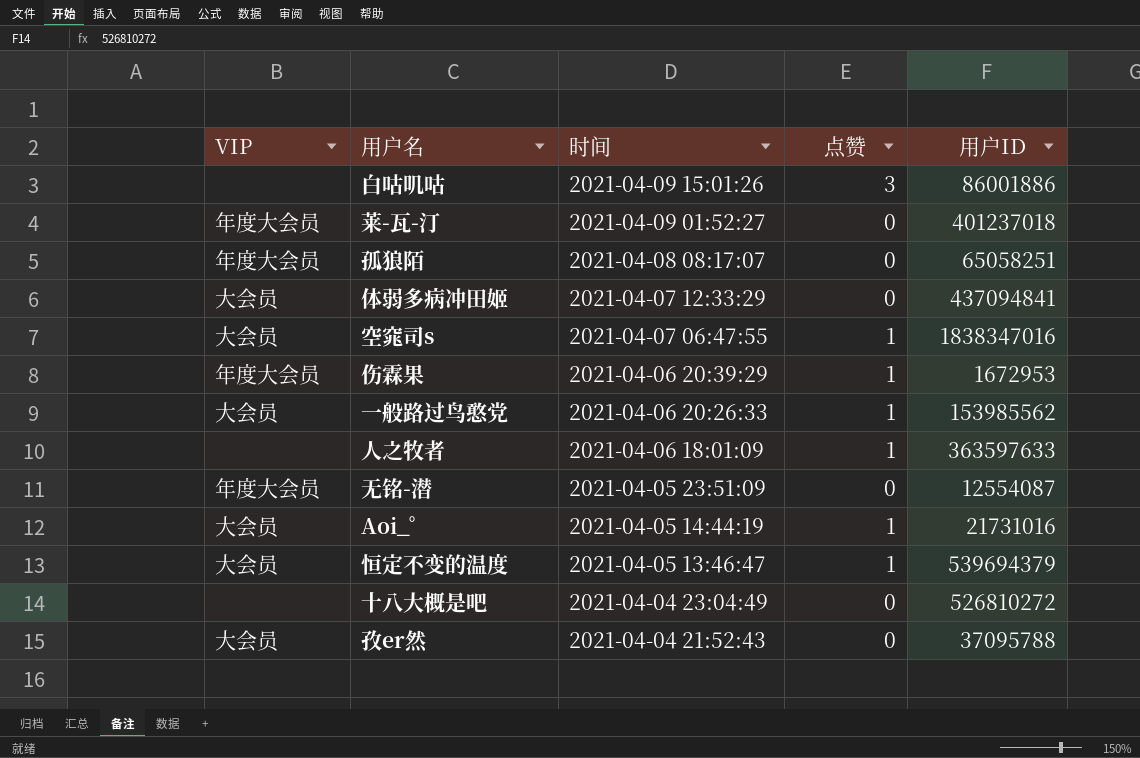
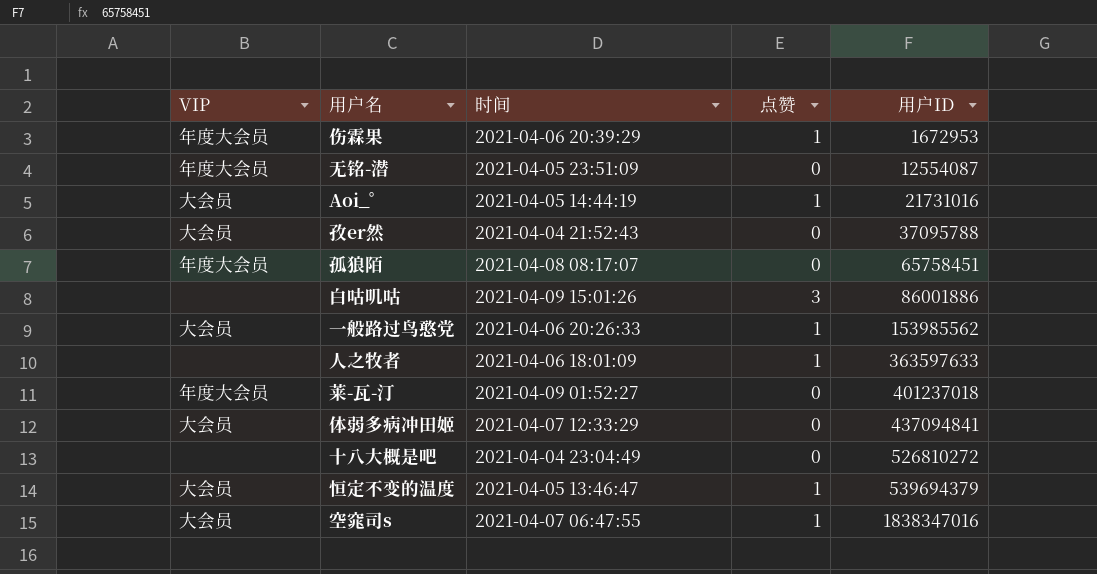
row order: 时间 descending -> 用户ID ascending
孤狼陌 | 用户ID: 65058251 -> 65758451

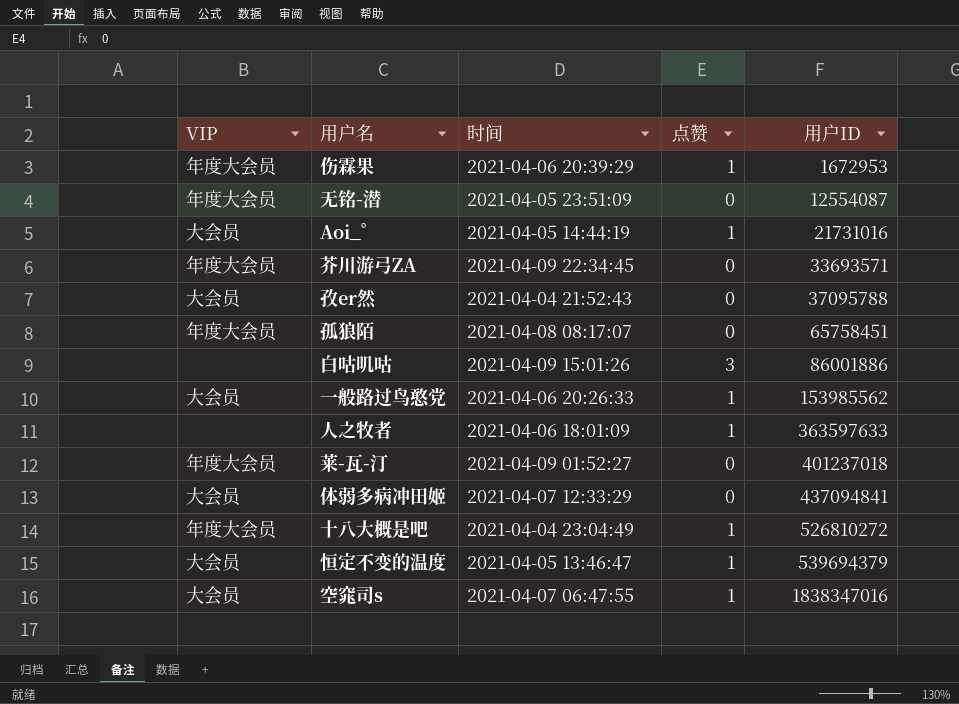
row 芥川游弓ZA: none -> 年度大会员 | 2021-04-09 22:34:45 | 0 | 33693571
十八大概是吧 | VIP: none -> 年度大会员
十八大概是吧 | 点赞: 0 -> 1

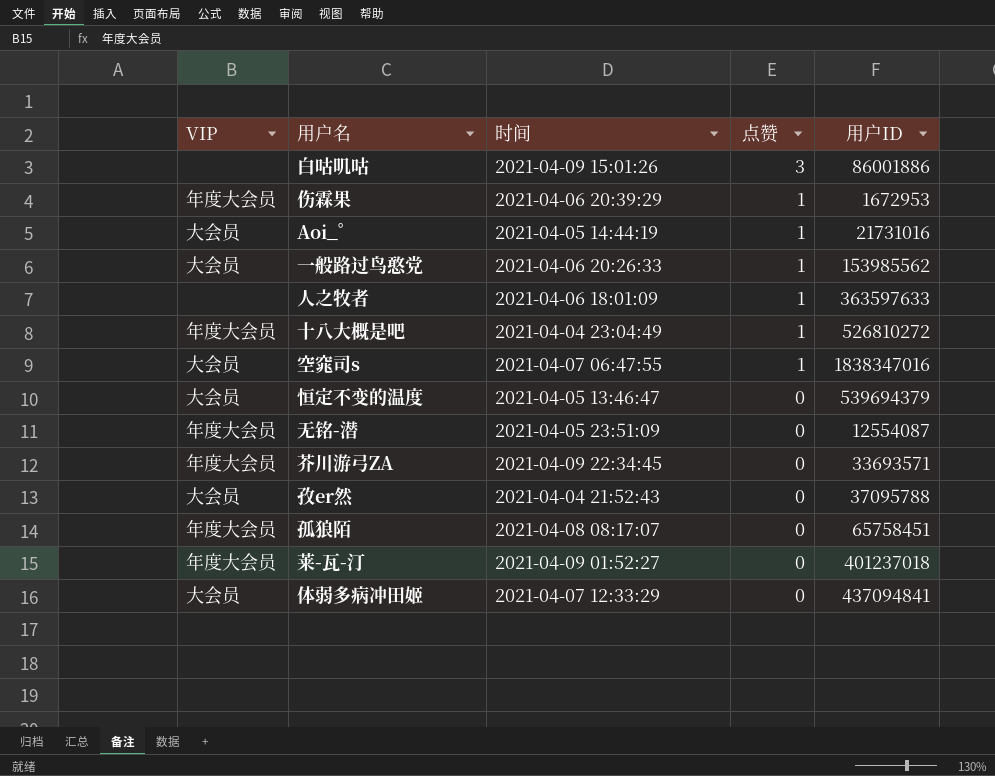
row order: 用户ID ascending -> 点赞 descending
恒定不变的温度 | 点赞: 1 -> 0

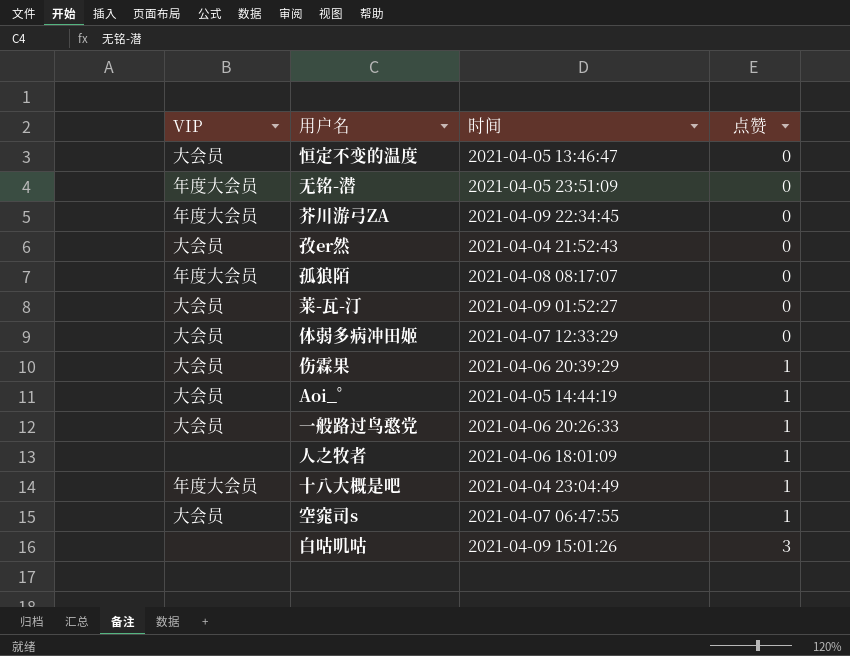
row order: 点赞 descending -> 点赞 ascending
column 用户ID | position: 5 -> none
莱-瓦-汀 | VIP: 年度大会员 -> 大会员
伤霖果 | VIP: 年度大会员 -> 大会员

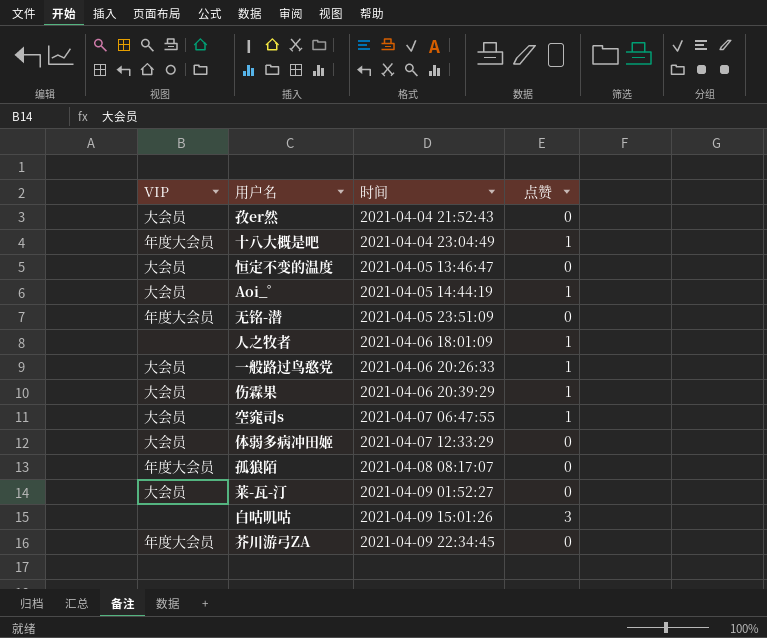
row order: 点赞 ascending -> 时间 ascending

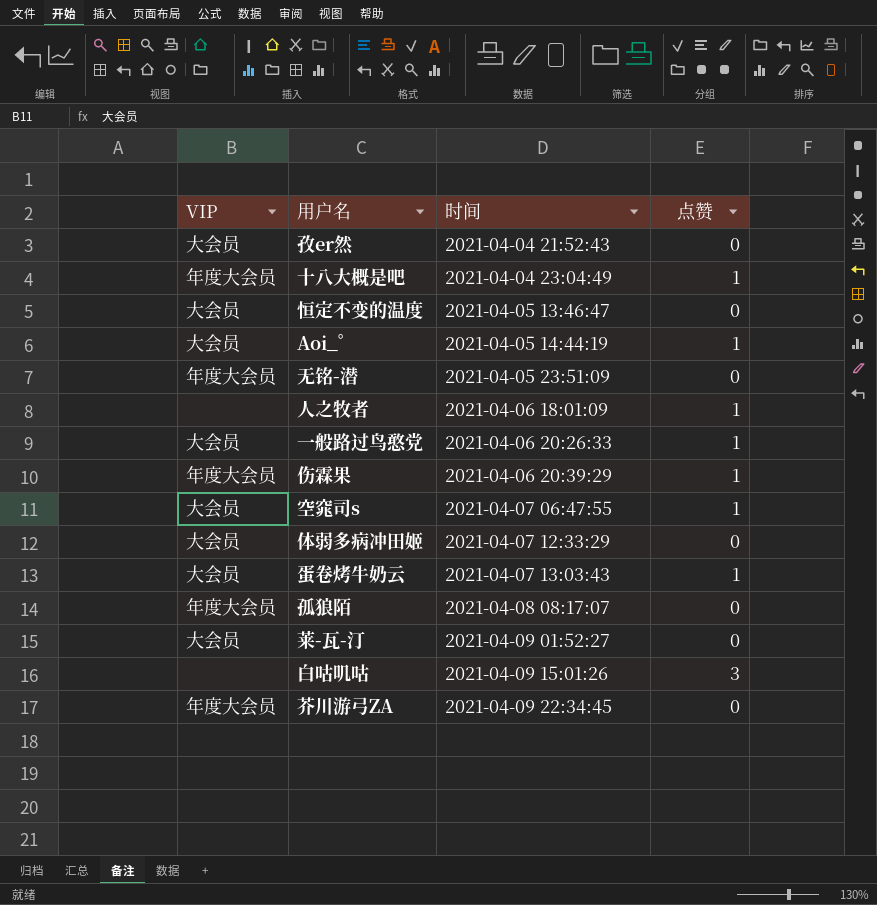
伤霖果 | VIP: 大会员 -> 年度大会员
row 蛋卷烤牛奶云: none -> 大会员 | 2021-04-07 13:03:43 | 1

